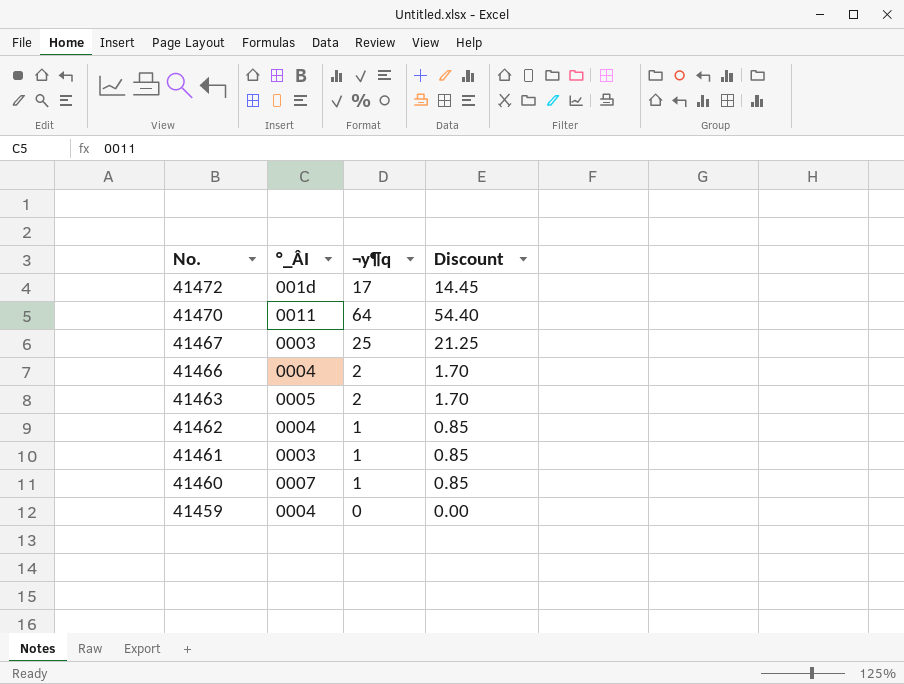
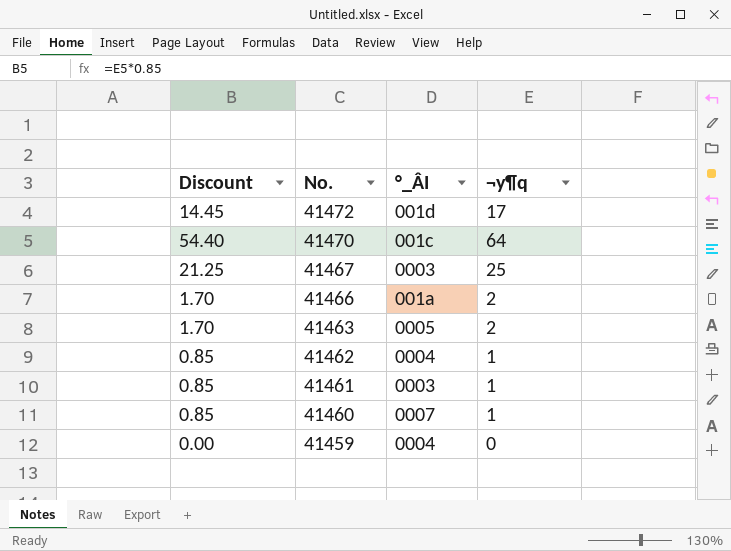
column Discount | position: 4 -> 1
41470 | °_ÂI: 0011 -> 001c
41466 | °_ÂI: 0004 -> 001a

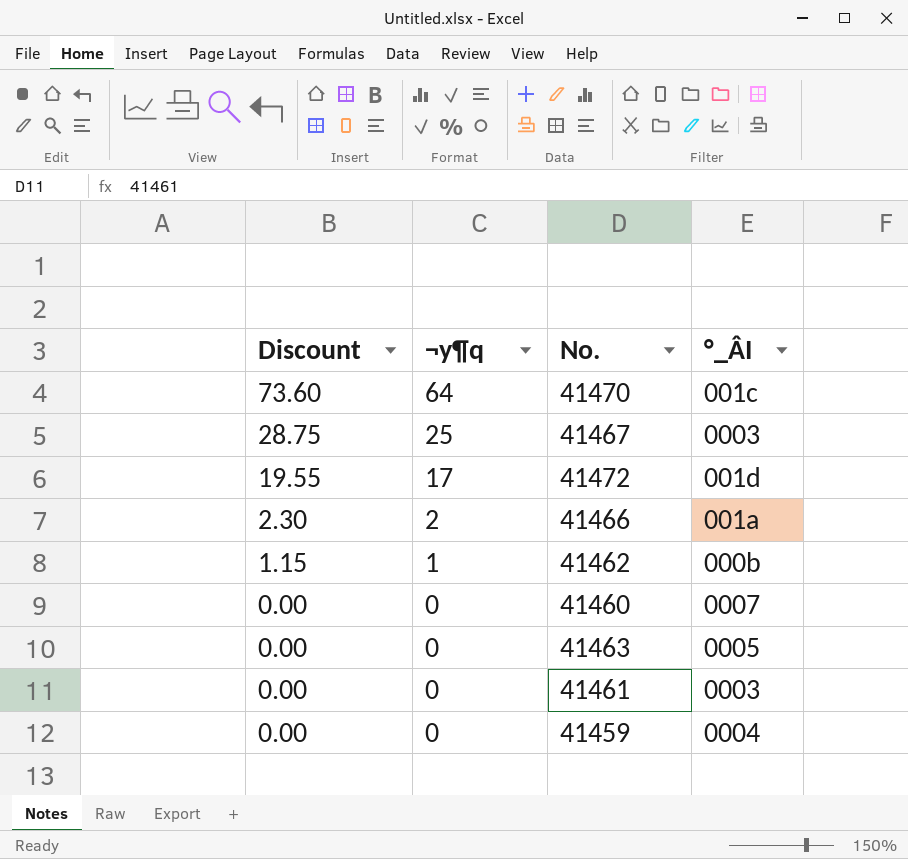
row order: No. descending -> Discount descending
column Discount | formula: [¬y¶q] * 0.85 -> [¬y¶q] * 1.15
column ¬y¶q | position: 4 -> 2
41462 | °_ÂI: 0004 -> 000b
41460 | ¬y¶q: 1 -> 0
41463 | ¬y¶q: 2 -> 0
41461 | ¬y¶q: 1 -> 0

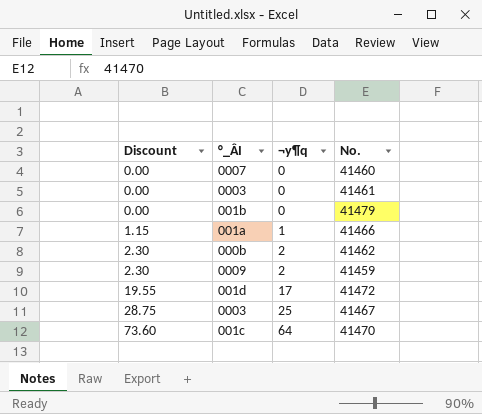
row order: Discount descending -> Discount ascending
column °_ÂI | position: 4 -> 2
row 41463: 0.00 | 0 | 0005 -> none
row 41479: none -> 0.00 | 001b | 0
41466 | Discount: 2.30 -> 1.15
41466 | ¬y¶q: 2 -> 1
41462 | Discount: 1.15 -> 2.30
41462 | ¬y¶q: 1 -> 2
41459 | Discount: 0.00 -> 2.30
41459 | °_ÂI: 0004 -> 0009
41459 | ¬y¶q: 0 -> 2

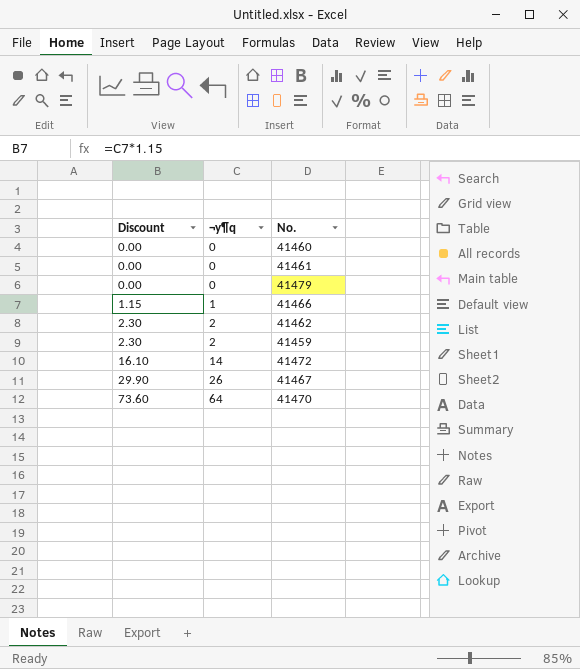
column °_ÂI | position: 2 -> none
41472 | Discount: 19.55 -> 16.10
41472 | ¬y¶q: 17 -> 14
41467 | Discount: 28.75 -> 29.90
41467 | ¬y¶q: 25 -> 26

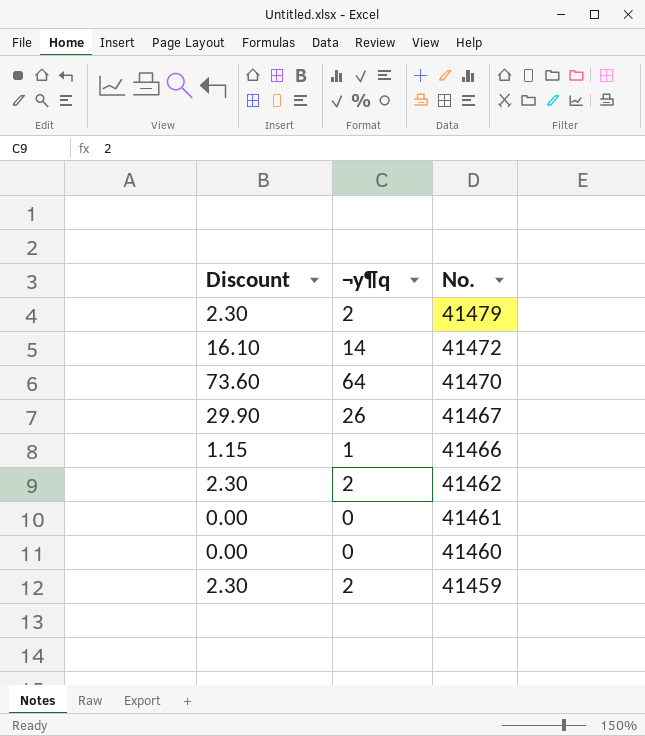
row order: Discount ascending -> No. descending
41479 | Discount: 0.00 -> 2.30
41479 | ¬y¶q: 0 -> 2

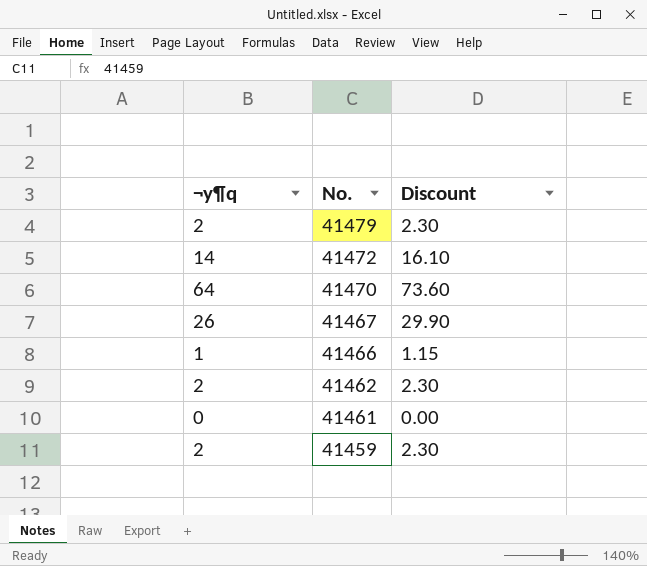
column Discount | position: 1 -> 3
row 41460: 0.00 | 0 -> none

